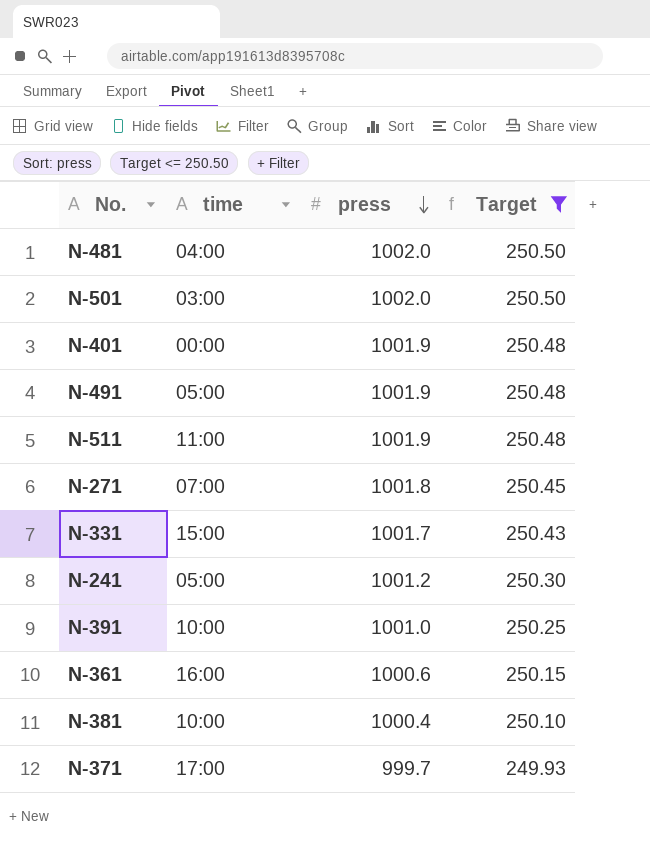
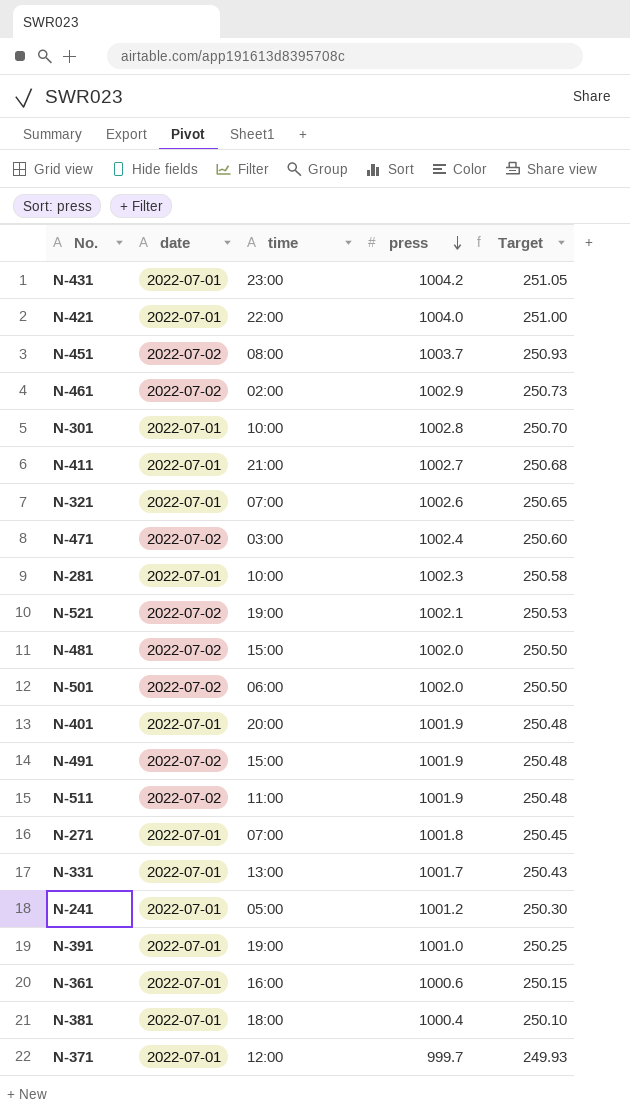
filter: Target <= 250.50 -> none
column date | position: none -> 2
N-481 | time: 04:00 -> 15:00
N-501 | time: 03:00 -> 06:00
N-401 | time: 00:00 -> 20:00
N-491 | time: 05:00 -> 15:00
N-331 | time: 15:00 -> 13:00
N-391 | time: 10:00 -> 19:00
N-381 | time: 10:00 -> 18:00
N-371 | time: 17:00 -> 12:00

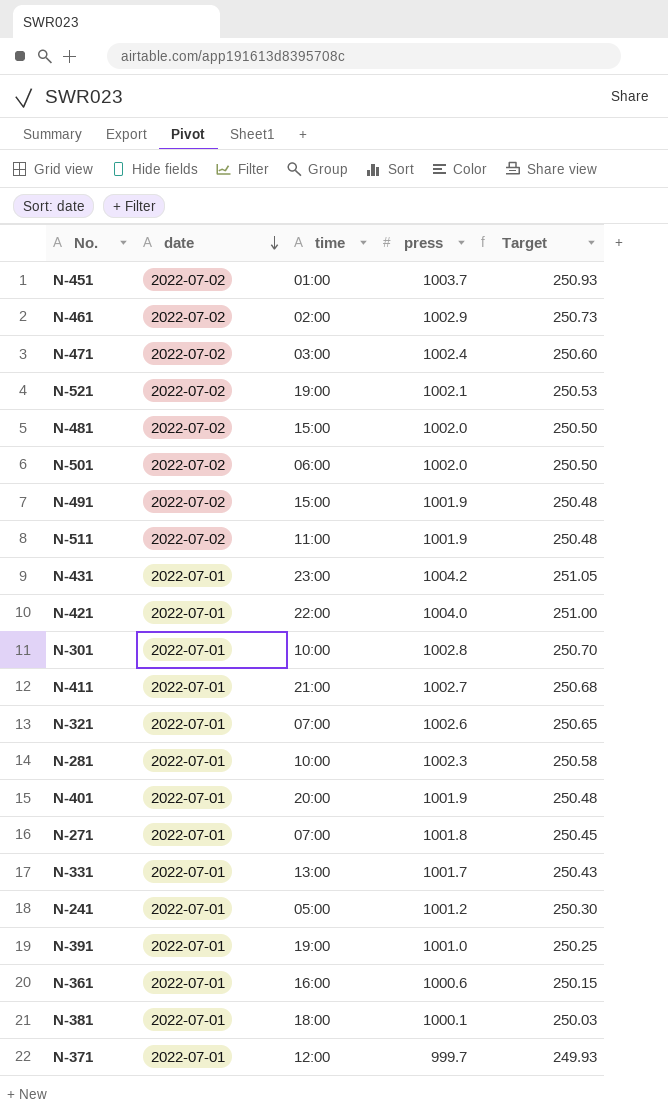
row order: press descending -> date descending
N-451 | time: 08:00 -> 01:00
N-381 | press: 1000.4 -> 1000.1
N-381 | Target: 250.10 -> 250.03

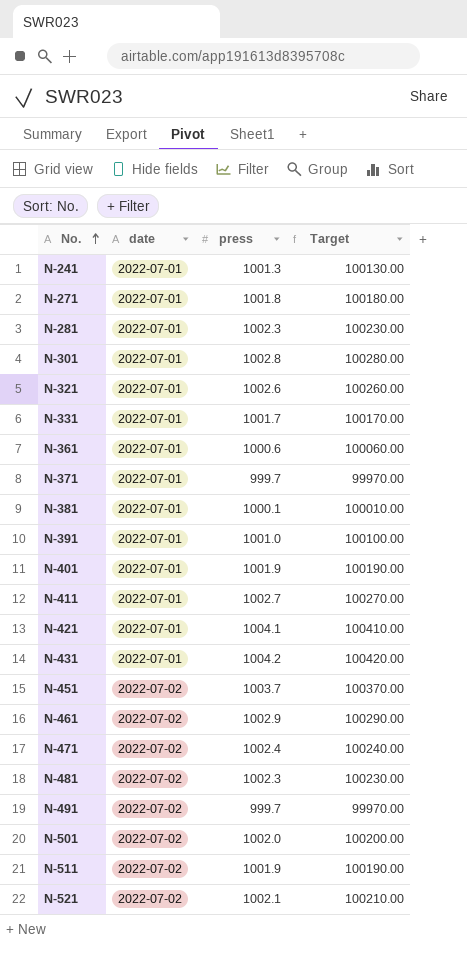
row order: date descending -> No. ascending
column time | position: 3 -> none
column Target | formula: [press] * 0.25 -> [press] * 100
N-241 | press: 1001.2 -> 1001.3
N-421 | press: 1004.0 -> 1004.1
N-481 | press: 1002.0 -> 1002.3
N-491 | press: 1001.9 -> 999.7

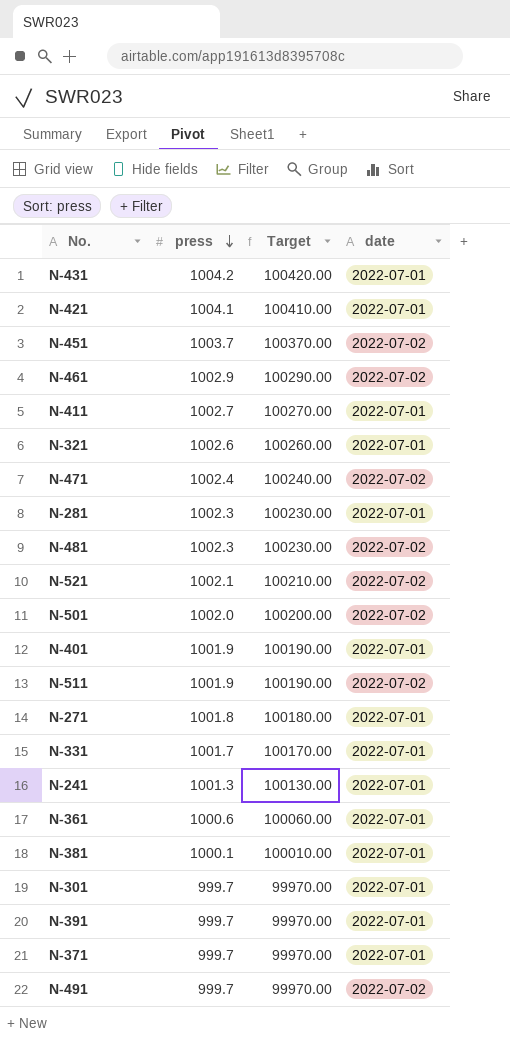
row order: No. ascending -> press descending
column date | position: 2 -> 4
N-301 | press: 1002.8 -> 999.7
N-301 | Target: 100280.00 -> 99970.00
N-391 | press: 1001.0 -> 999.7
N-391 | Target: 100100.00 -> 99970.00

